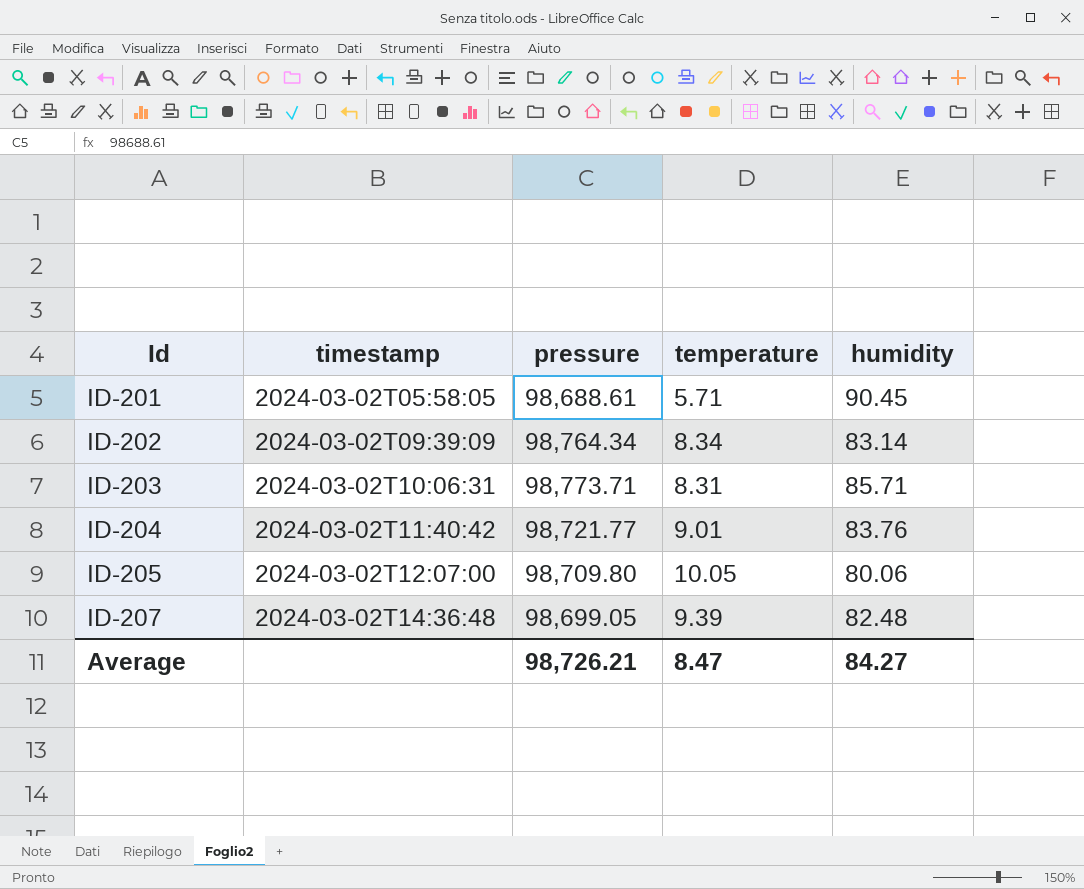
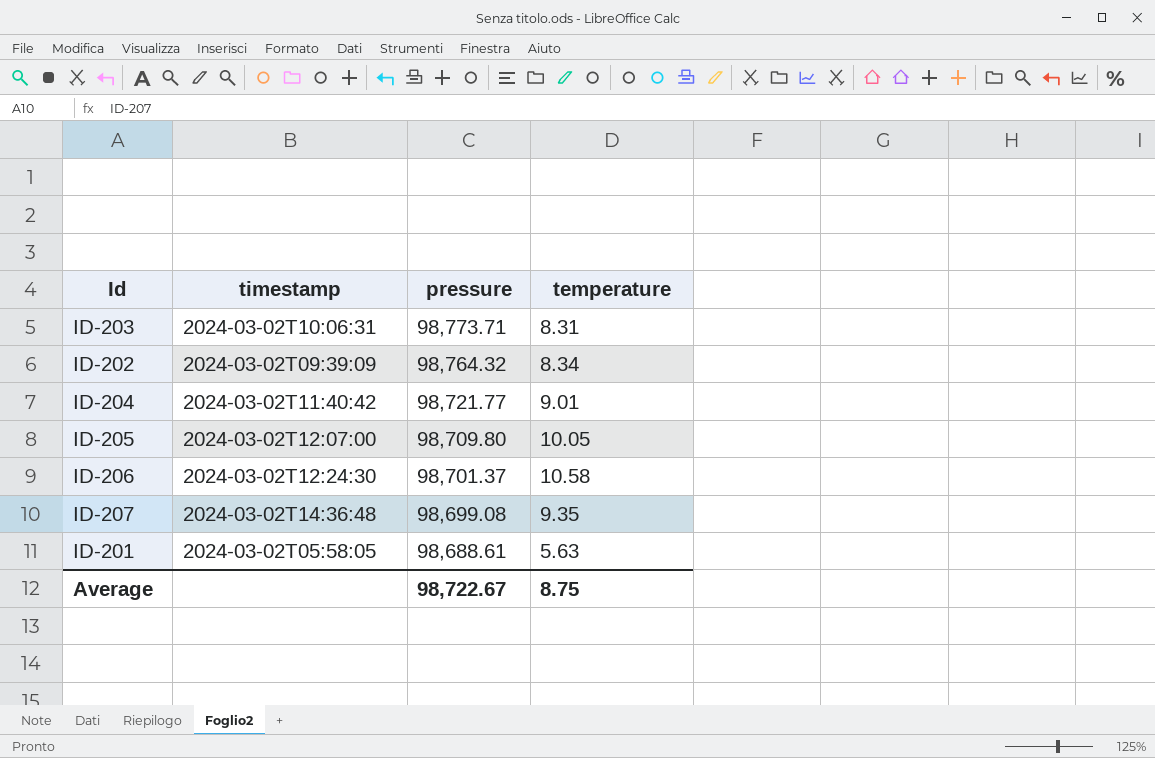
row order: Id ascending -> pressure descending
column humidity | position: 5 -> none
ID-202 | pressure: 98,764.34 -> 98,764.32
row ID-206: none -> 2024-03-02T12:24:30 | 98,701.37 | 10.58
ID-207 | pressure: 98,699.05 -> 98,699.08
ID-207 | temperature: 9.39 -> 9.35
ID-201 | temperature: 5.71 -> 5.63
Average | pressure: 98,726.21 -> 98,722.67
Average | temperature: 8.47 -> 8.75

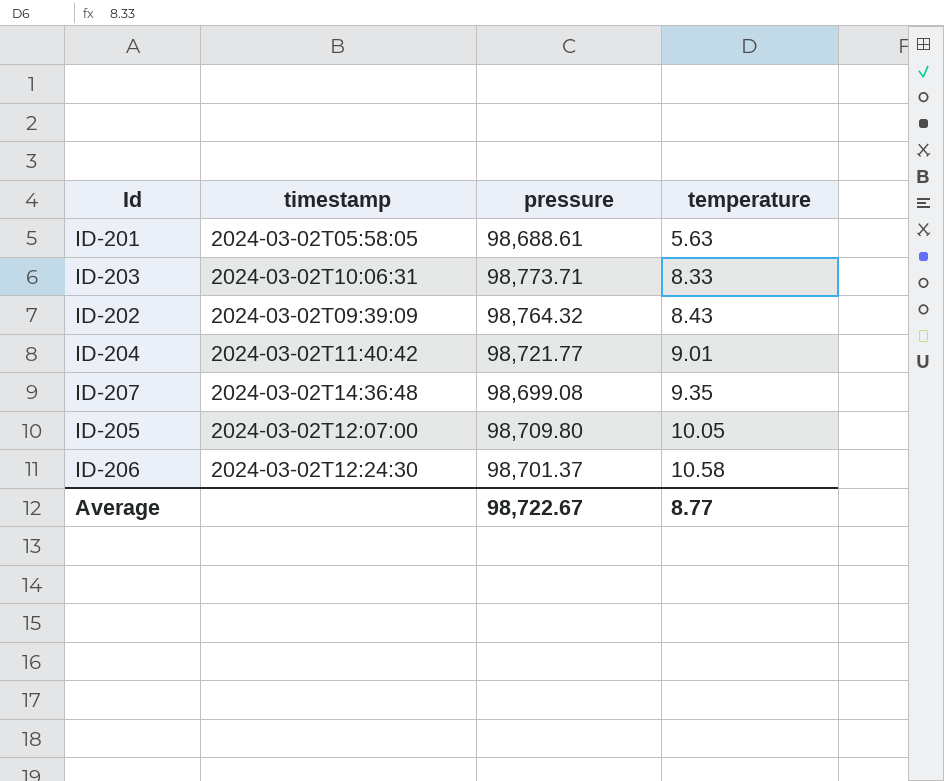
row order: pressure descending -> temperature ascending
ID-203 | temperature: 8.31 -> 8.33
ID-202 | temperature: 8.34 -> 8.43
Average | temperature: 8.75 -> 8.77

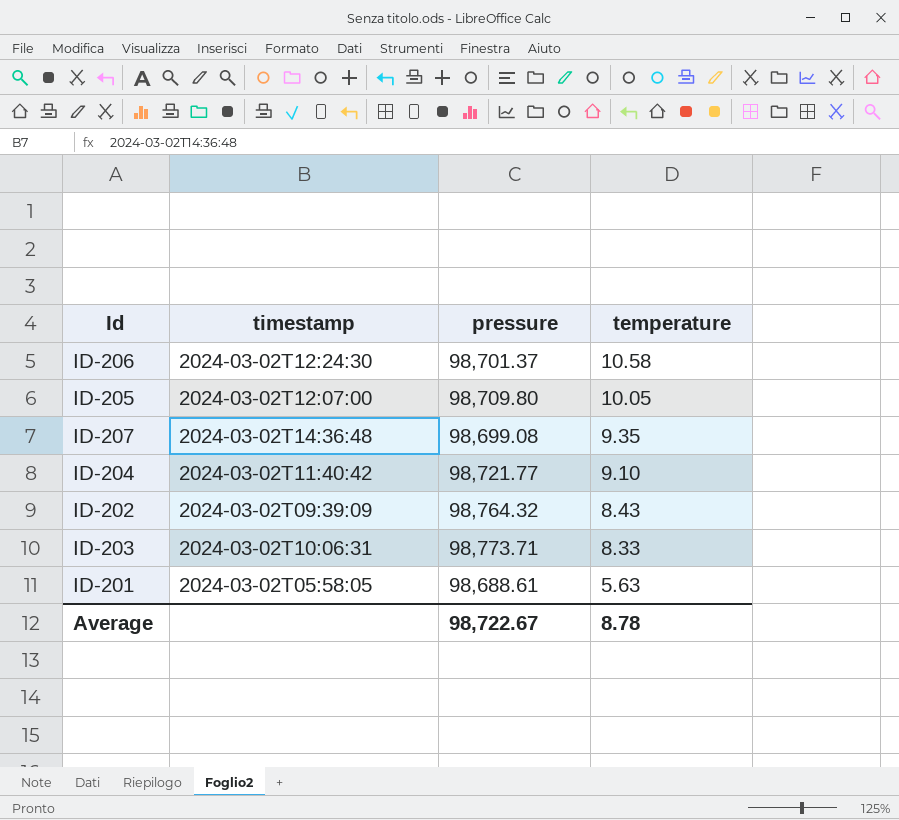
row order: temperature ascending -> temperature descending
ID-204 | temperature: 9.01 -> 9.10
Average | temperature: 8.77 -> 8.78

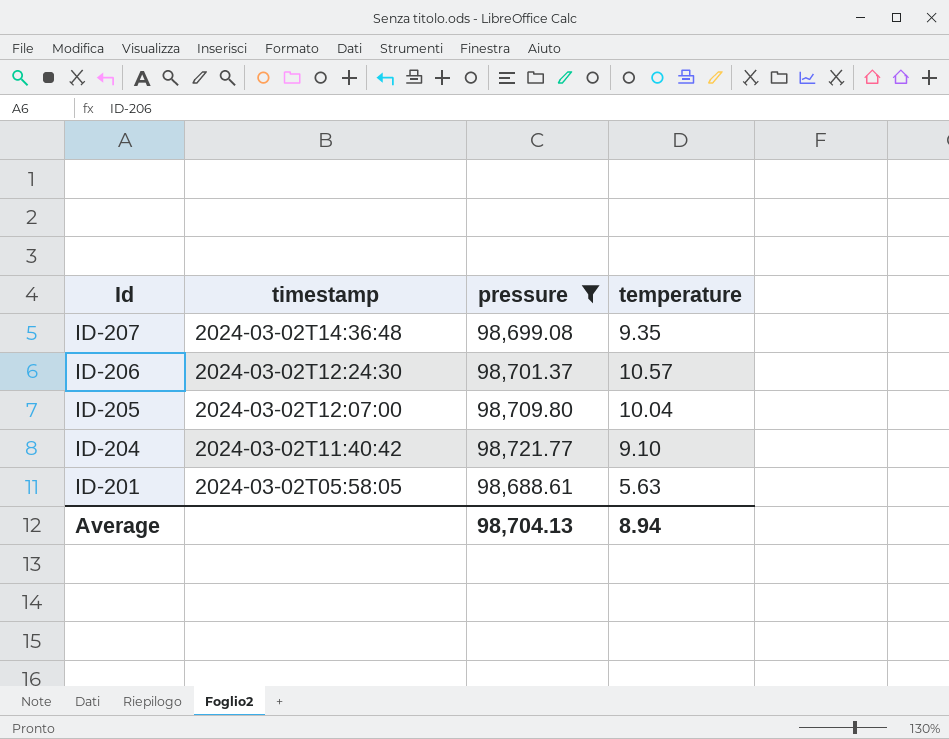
filter: none -> pressure <= 98,721.77
row order: temperature descending -> Id descending
ID-206 | temperature: 10.58 -> 10.57
ID-205 | temperature: 10.05 -> 10.04
Average | pressure: 98,722.67 -> 98,704.13
Average | temperature: 8.78 -> 8.94

